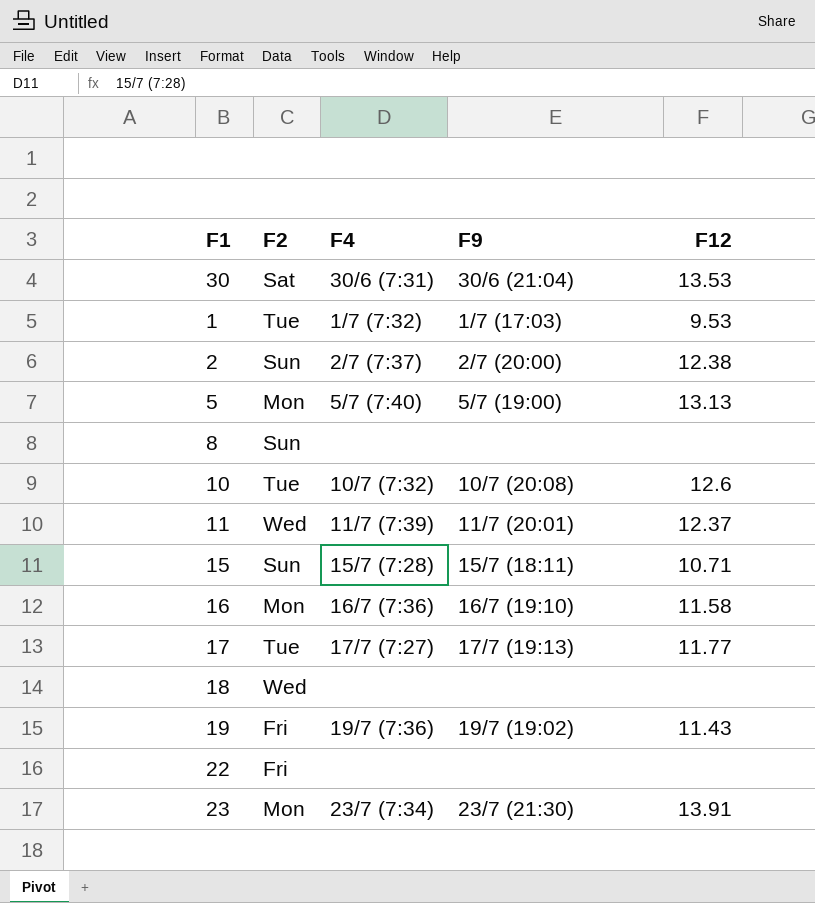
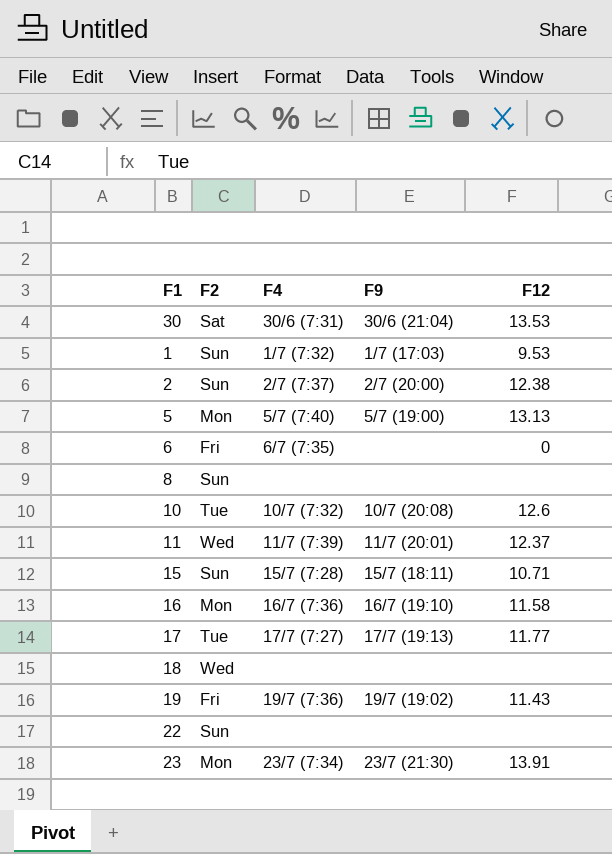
1 | F2: Tue -> Sun
row 6: none -> Fri | 6/7 (7:35) | none | 0
22 | F2: Fri -> Sun

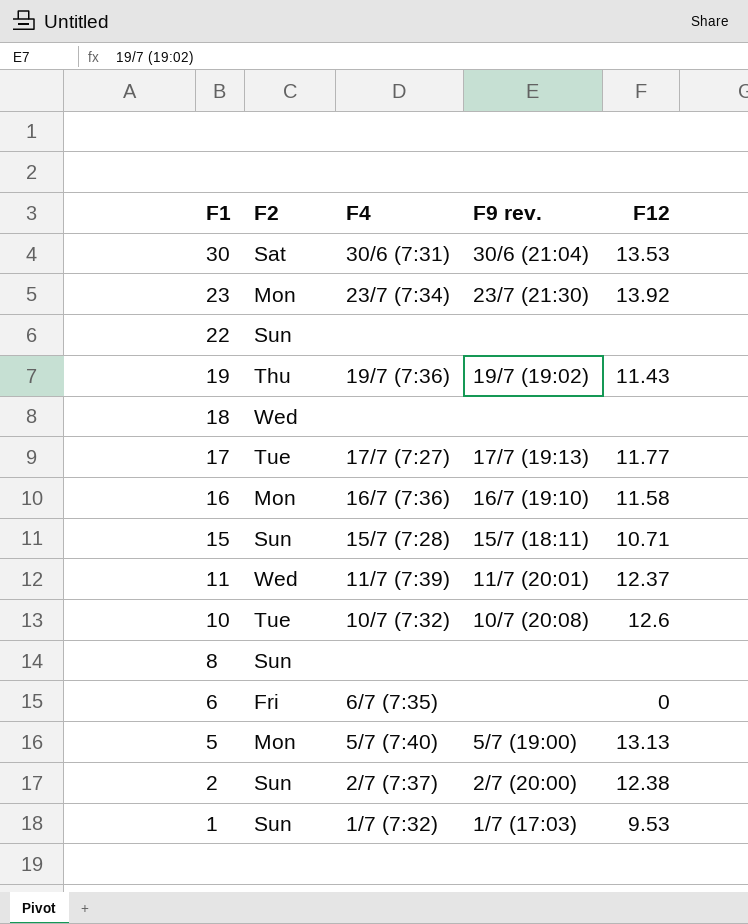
row order: none -> F1 descending
column name: F9 -> F9 rev.
23 | F12: 13.91 -> 13.92
19 | F2: Fri -> Thu

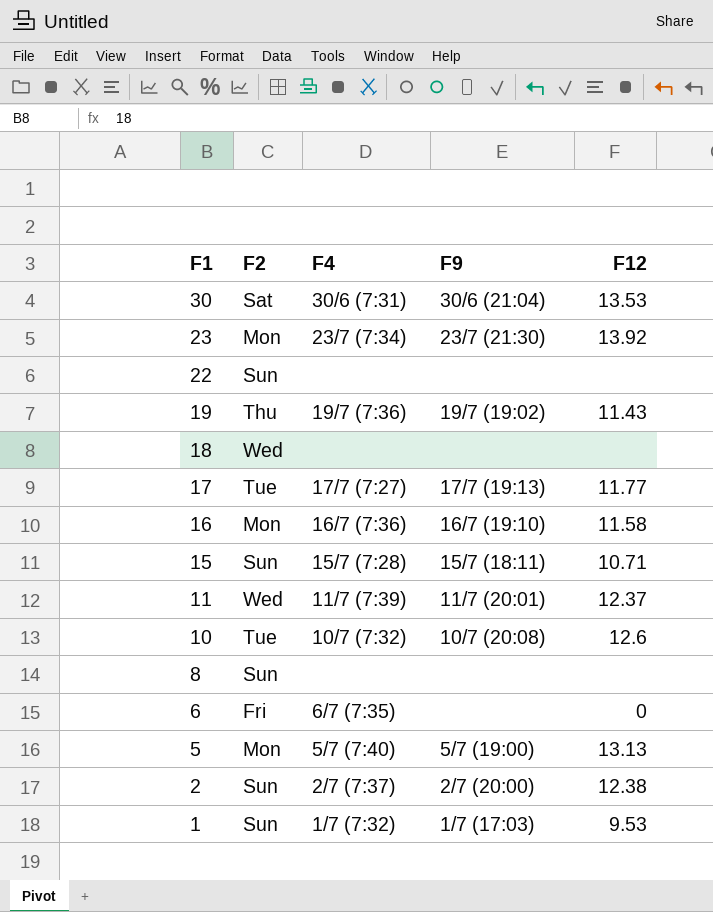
column name: F9 rev. -> F9

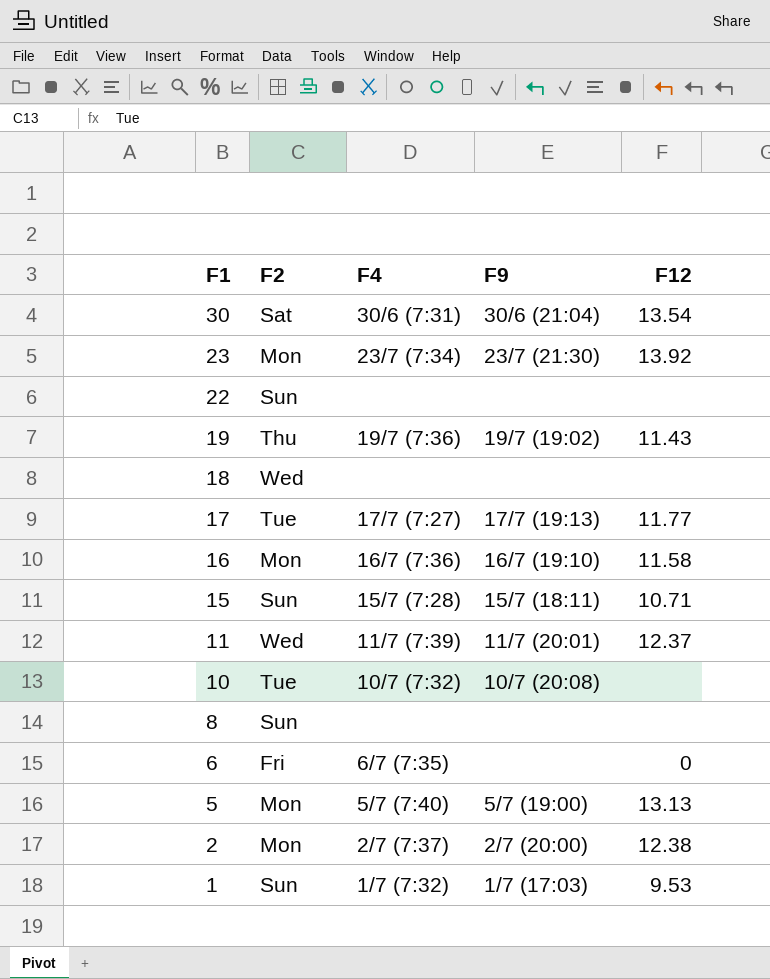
30 | F12: 13.53 -> 13.54
10 | F12: 12.6 -> none
2 | F2: Sun -> Mon

